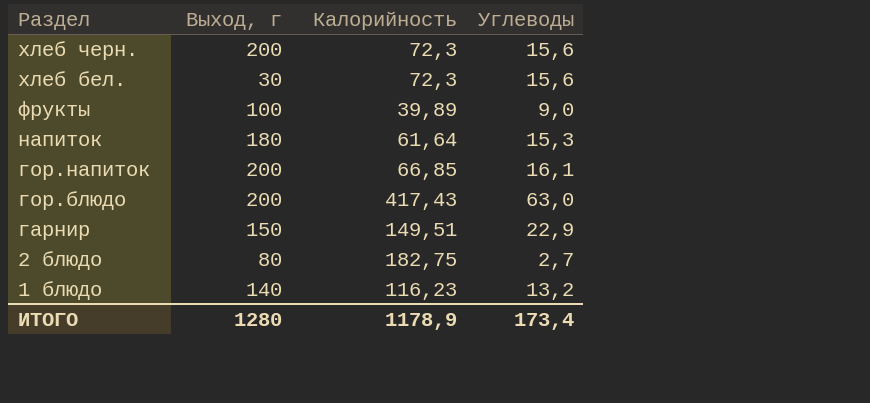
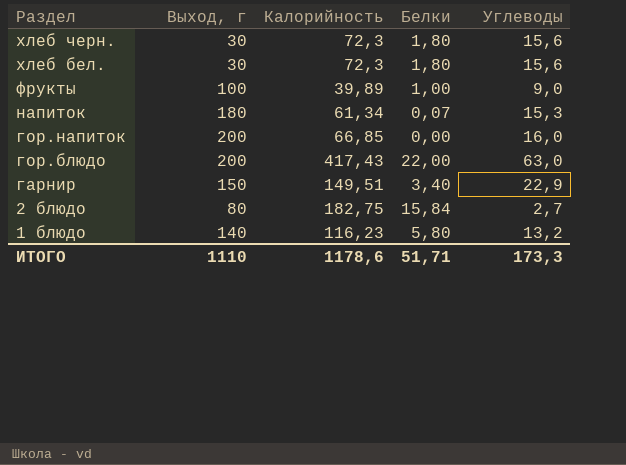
column Белки | position: none -> 4
хлеб черн. | Выход, г: 200 -> 30
напиток | Калорийность: 61,64 -> 61,34
гор.напиток | Углеводы: 16,1 -> 16,0
ИТОГО | Выход, г: 1280 -> 1110
ИТОГО | Калорийность: 1178,9 -> 1178,6
ИТОГО | Углеводы: 173,4 -> 173,3

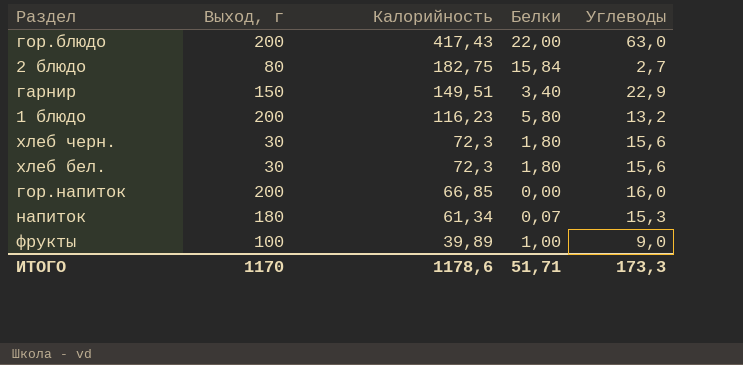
row order: Раздел descending -> Калорийность descending
1 блюдо | Выход, г: 140 -> 200
ИТОГО | Выход, г: 1110 -> 1170

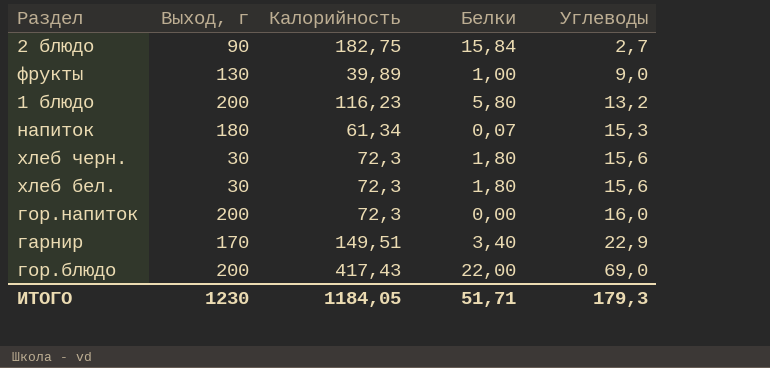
row order: Калорийность descending -> Углеводы ascending
2 блюдо | Выход, г: 80 -> 90
фрукты | Выход, г: 100 -> 130
гор.напиток | Калорийность: 66,85 -> 72,3
гарнир | Выход, г: 150 -> 170
гор.блюдо | Углеводы: 63,0 -> 69,0
ИТОГО | Выход, г: 1170 -> 1230
ИТОГО | Калорийность: 1178,6 -> 1184,05
ИТОГО | Углеводы: 173,3 -> 179,3

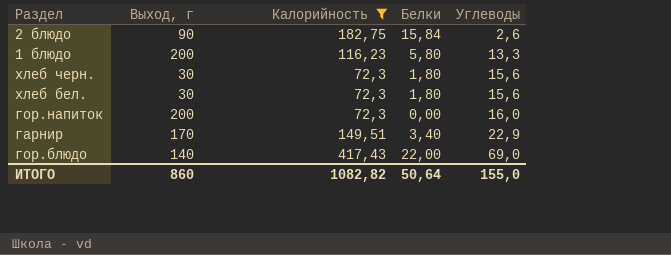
filter: none -> Калорийность >= 72,3
2 блюдо | Углеводы: 2,7 -> 2,6
1 блюдо | Углеводы: 13,2 -> 13,3
гор.блюдо | Выход, г: 200 -> 140
ИТОГО | Выход, г: 1230 -> 860
ИТОГО | Калорийность: 1184,05 -> 1082,82
ИТОГО | Белки: 51,71 -> 50,64
ИТОГО | Углеводы: 179,3 -> 155,0

